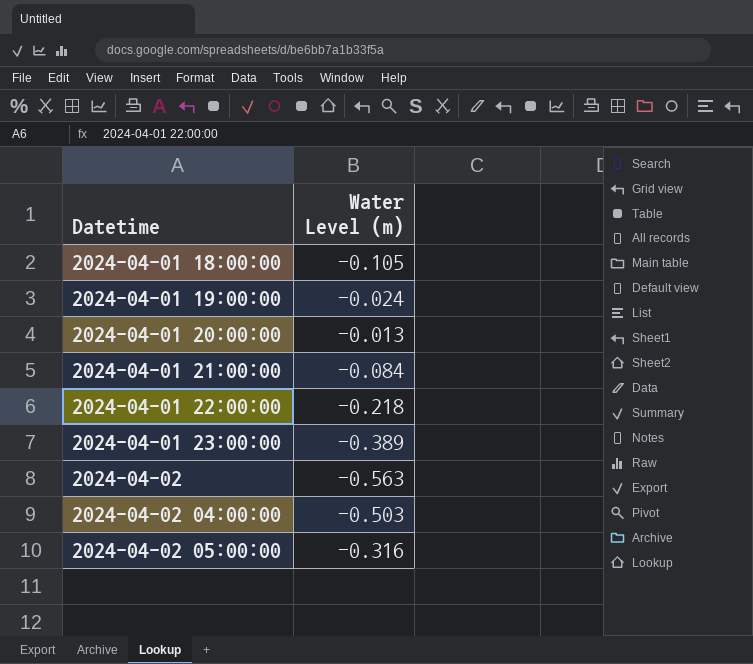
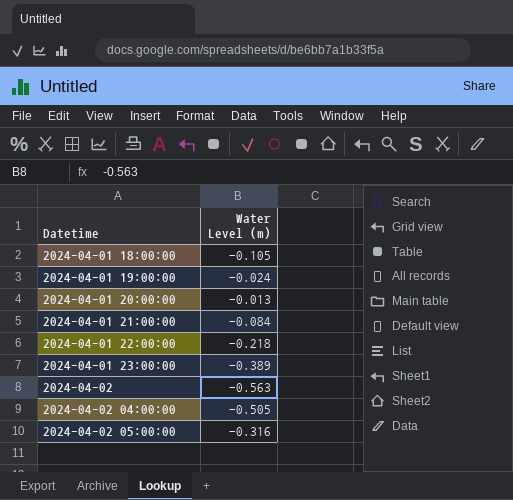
2024-04-02 04:00:00 | Water Level (m): -0.503 -> -0.505

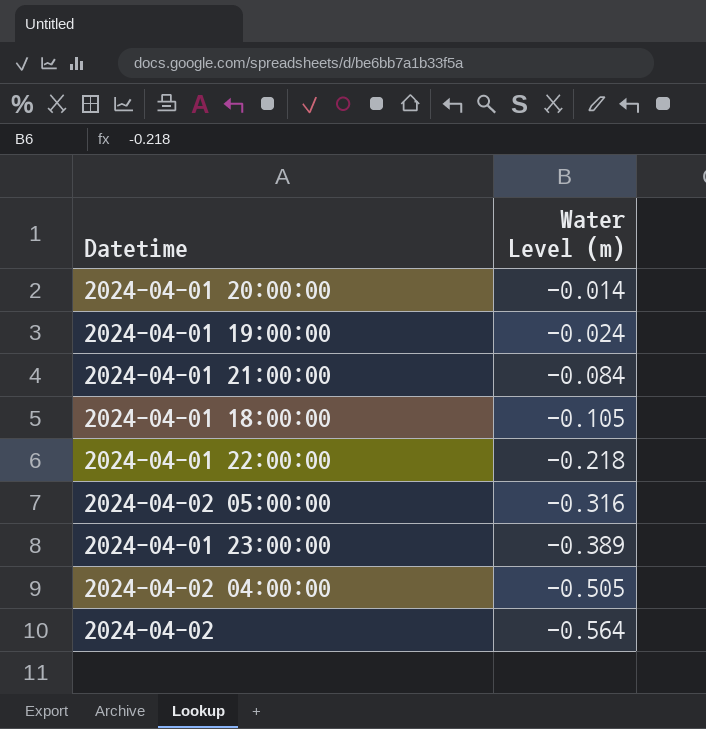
row order: Datetime ascending -> Water Level (m) descending
2024-04-01 20:00:00 | Water Level (m): -0.013 -> -0.014
2024-04-02 | Water Level (m): -0.563 -> -0.564

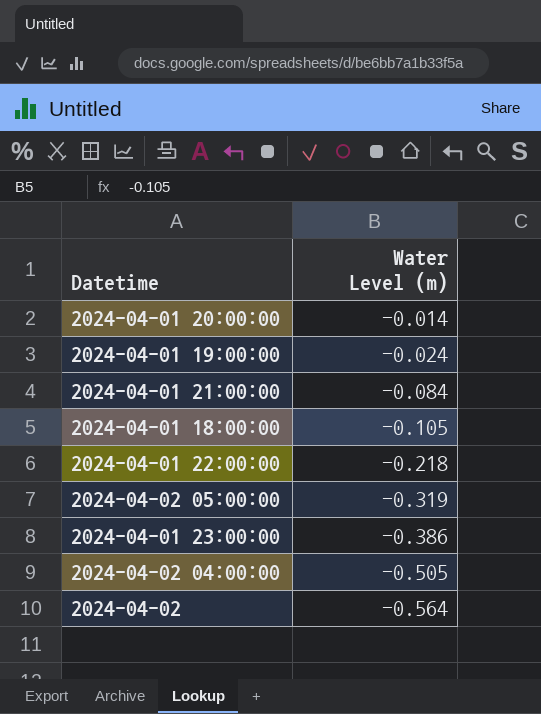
2024-04-02 05:00:00 | Water Level (m): -0.316 -> -0.319
2024-04-01 23:00:00 | Water Level (m): -0.389 -> -0.386

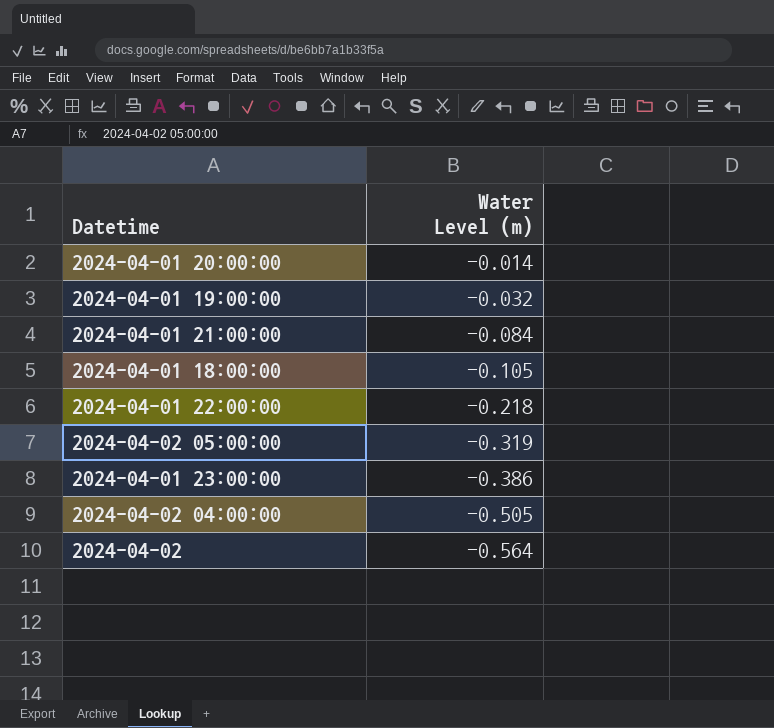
2024-04-01 19:00:00 | Water Level (m): -0.024 -> -0.032

